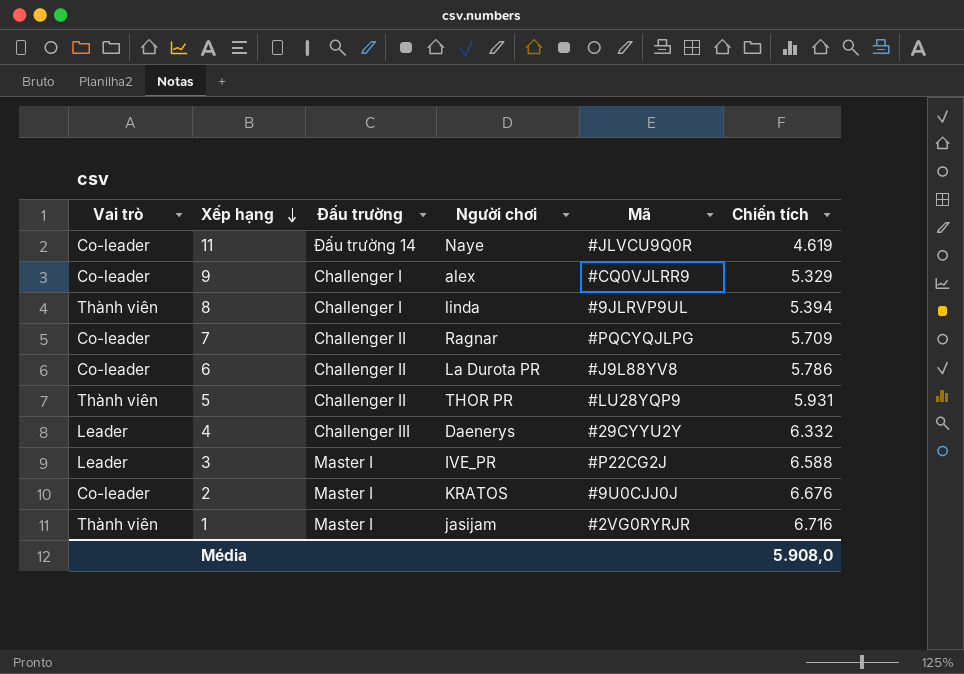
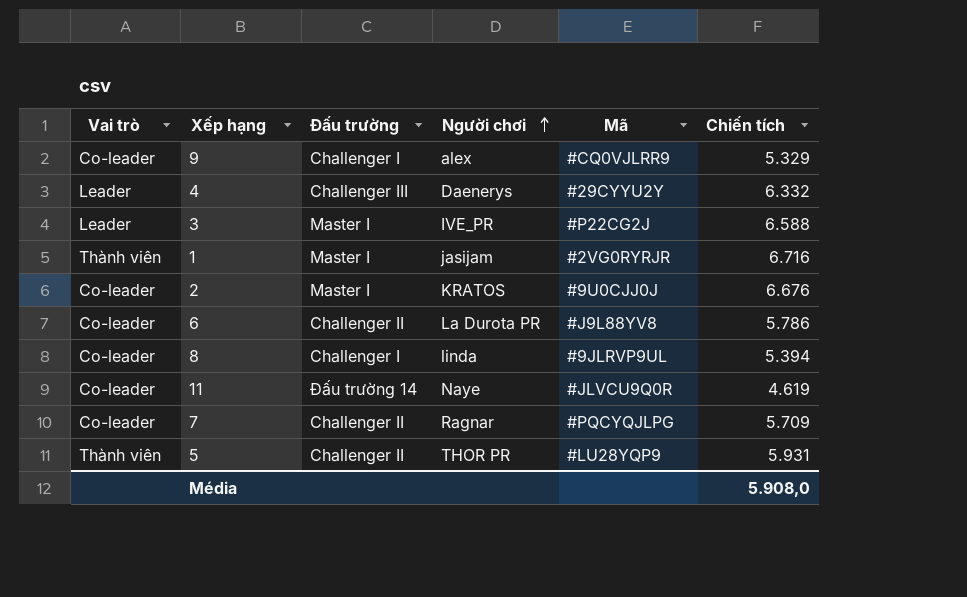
row order: Xếp hạng descending -> Người chơi ascending
8 | Vai trò: Thành viên -> Co-leader

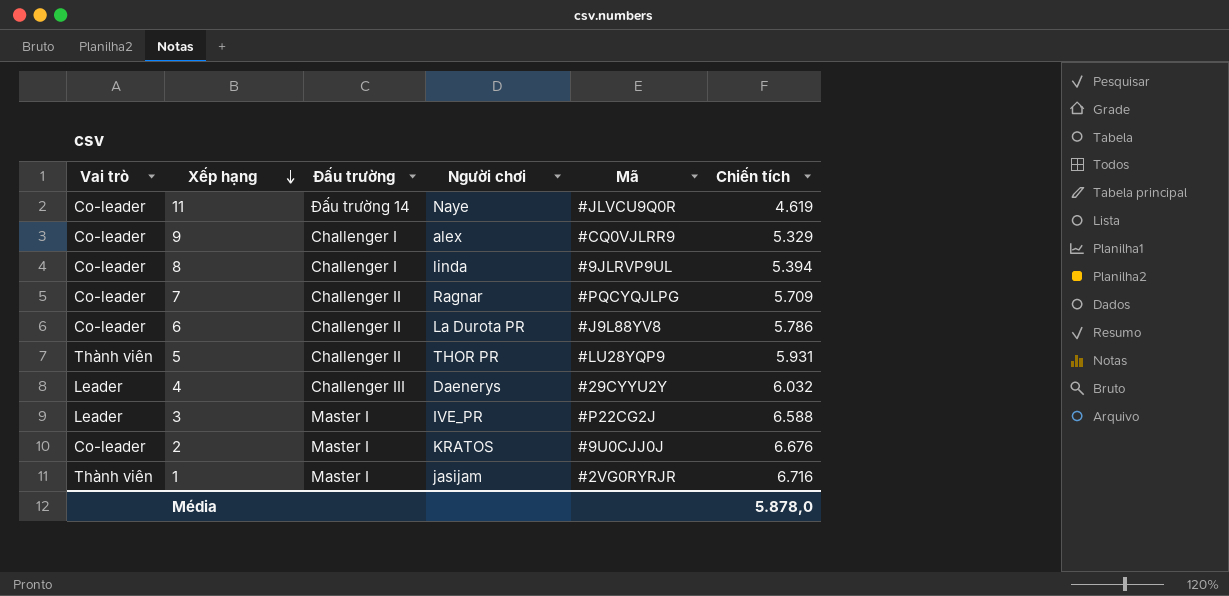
row order: Người chơi ascending -> Xếp hạng descending
4 | Chiến tích: 6.332 -> 6.032
Média | Chiến tích: 5.908,0 -> 5.878,0

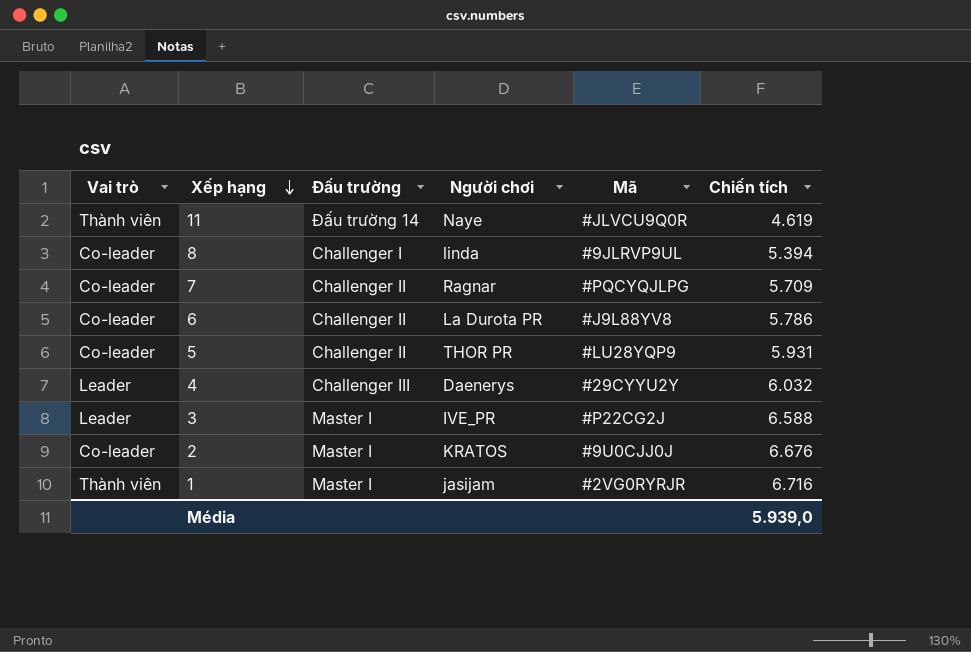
row 9: Co-leader | Challenger I | alex | #CQ0VJLRR9 | 5.329 -> none
11 | Vai trò: Co-leader -> Thành viên
5 | Vai trò: Thành viên -> Co-leader
Média | Chiến tích: 5.878,0 -> 5.939,0

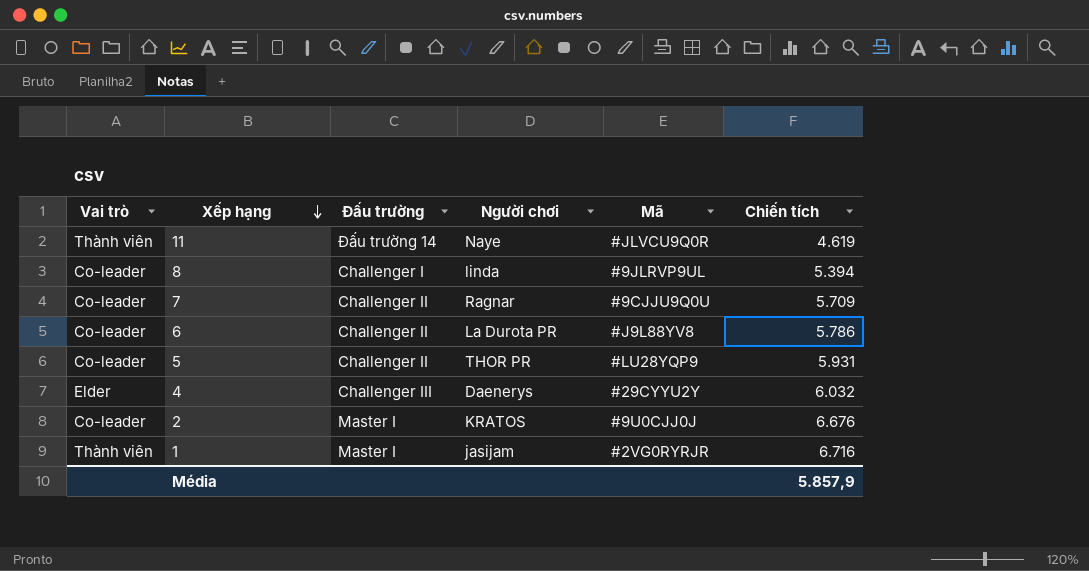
row 3: Leader | Master I | IVE_PR | #P22CG2J | 6.588 -> none
7 | Mã: #PQCYQJLPG -> #9CJJU9Q0U
4 | Vai trò: Leader -> Elder
Média | Chiến tích: 5.939,0 -> 5.857,9

